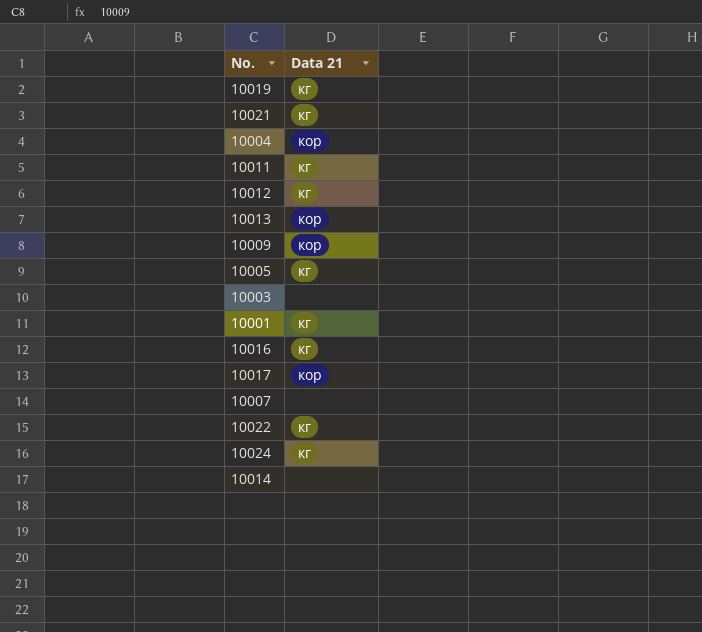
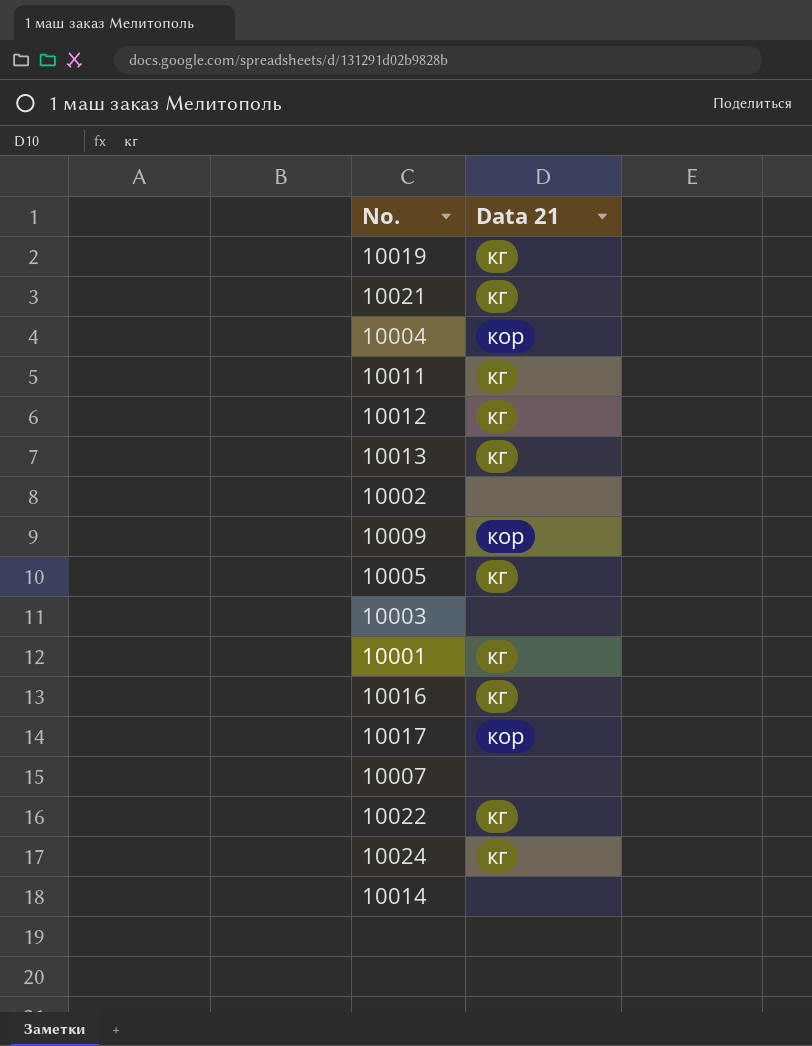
10013 | Data 21: кор -> кг
row 10002: none -> none

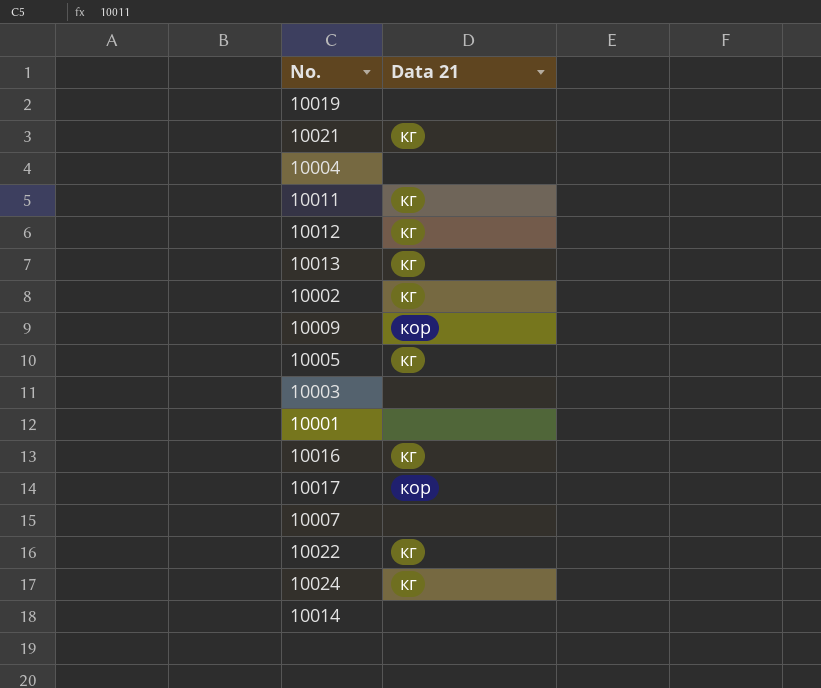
10019 | Data 21: кг -> none
10004 | Data 21: кор -> none
10002 | Data 21: none -> кг
10001 | Data 21: кг -> none

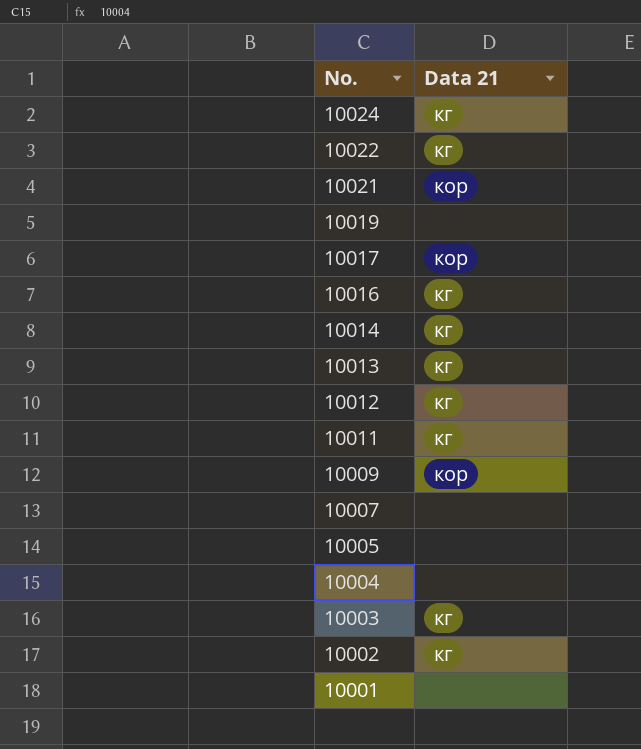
row order: none -> No. descending
10021 | Data 21: кг -> кор
10014 | Data 21: none -> кг
10005 | Data 21: кг -> none
10003 | Data 21: none -> кг

